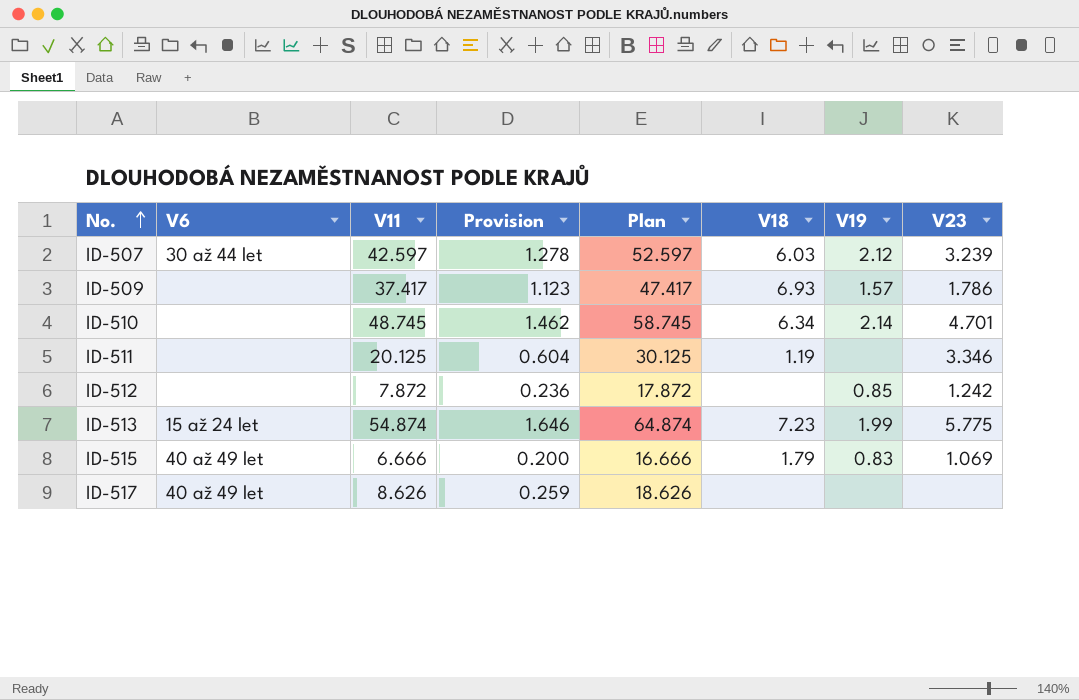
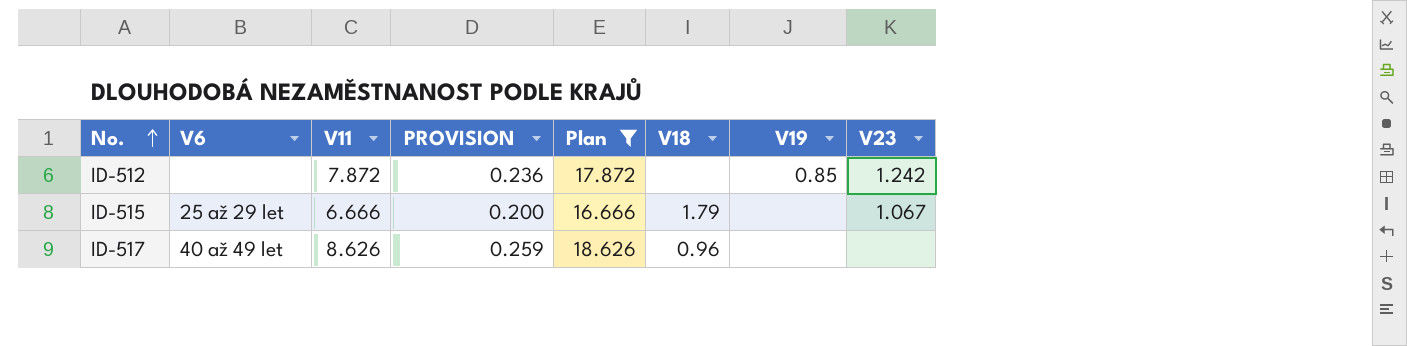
filter: none -> Plan <= 18.626
column name: Provision -> PROVISION
ID-515 | V6: 40 až 49 let -> 25 až 29 let
ID-515 | V19: 0.83 -> none
ID-515 | V23: 1.069 -> 1.067
ID-517 | V18: none -> 0.96

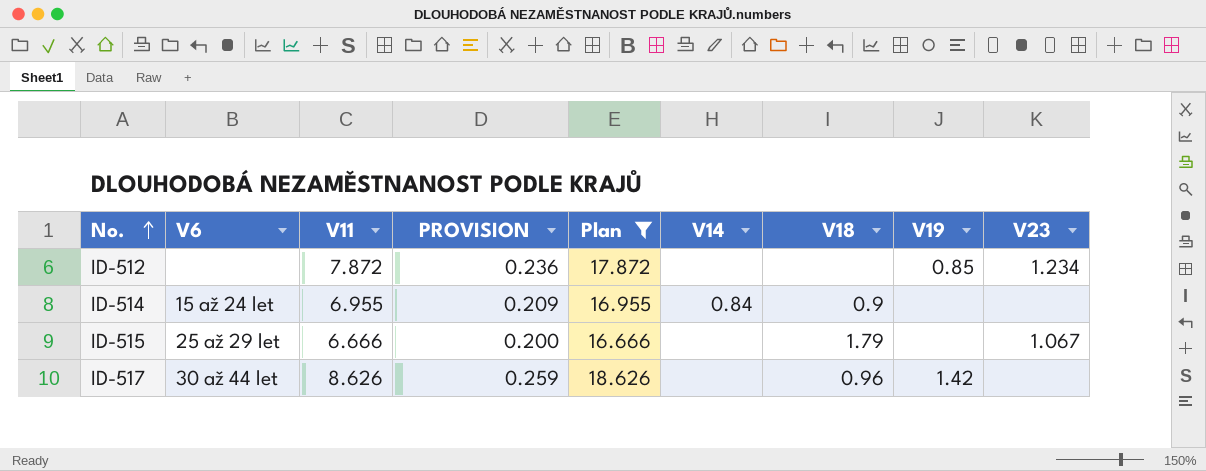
column V14 | position: none -> 6
ID-512 | V23: 1.242 -> 1.234
row ID-514: none -> 15 až 24 let | 6.955 | 0.209 | 16.955 | 0.84 | 0.9 | none | none
ID-517 | V6: 40 až 49 let -> 30 až 44 let
ID-517 | V19: none -> 1.42

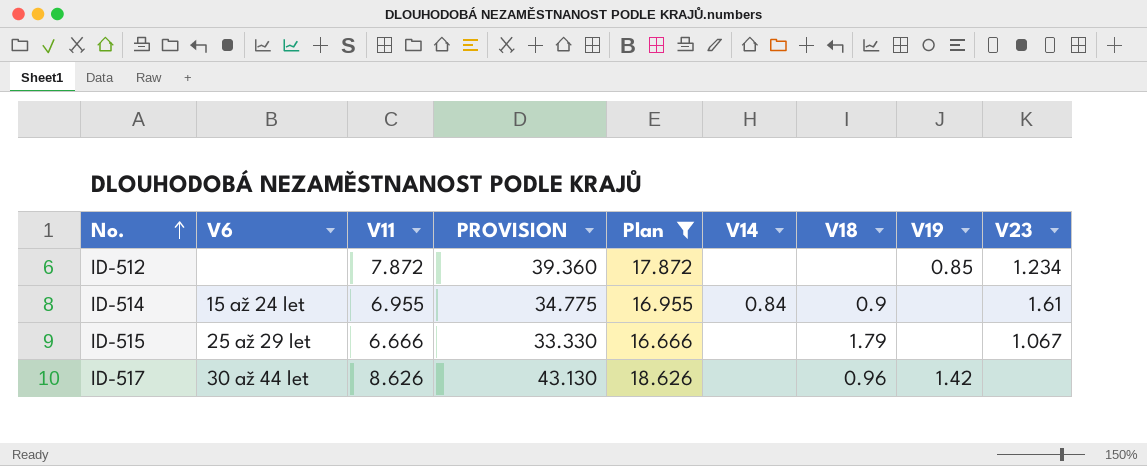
column PROVISION | formula: [V11] * 0.03 -> [V11] * 5
ID-514 | V23: none -> 1.61

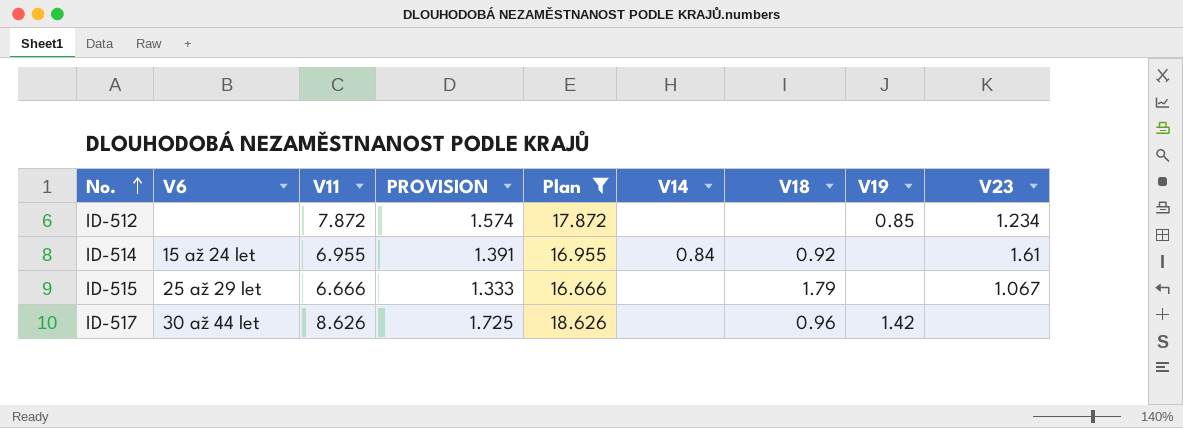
column PROVISION | formula: [V11] * 5 -> [V11] * 0.2
ID-514 | V18: 0.9 -> 0.92

